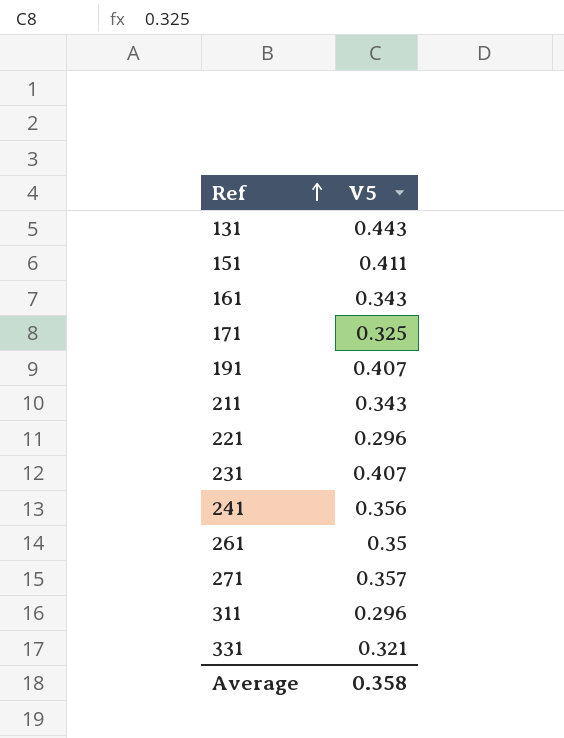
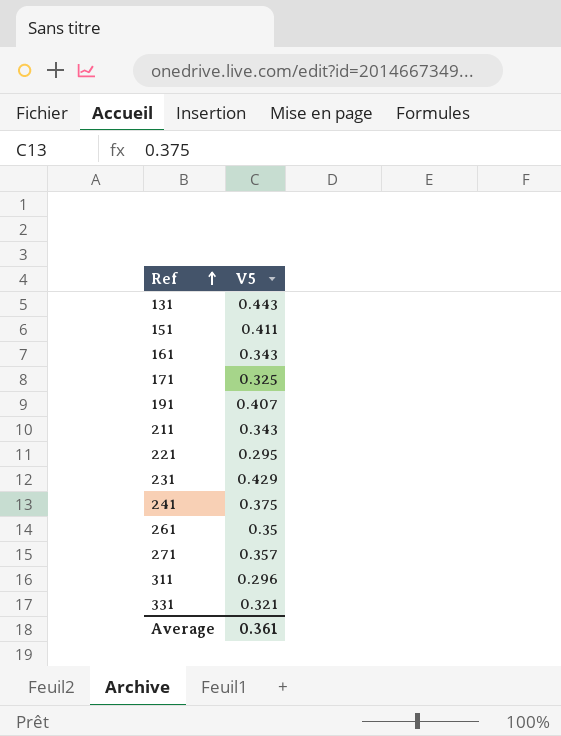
221 | V5: 0.296 -> 0.295
231 | V5: 0.407 -> 0.429
241 | V5: 0.356 -> 0.375
Average | V5: 0.358 -> 0.361

